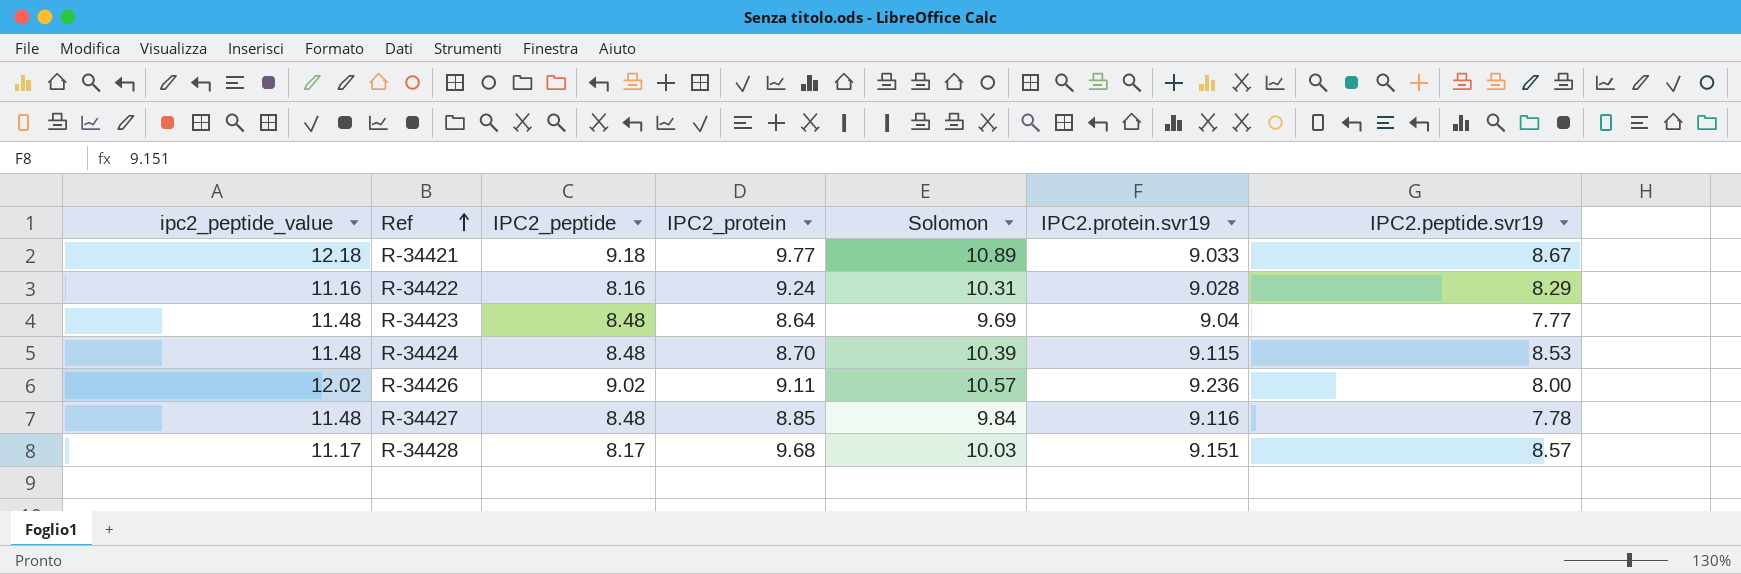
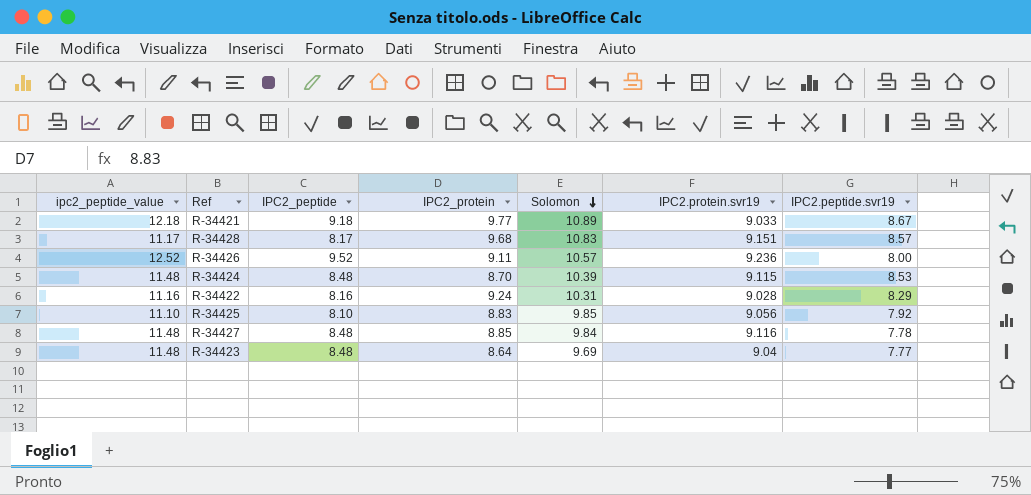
row order: Ref ascending -> Solomon descending
R-34428 | Solomon: 10.03 -> 10.83
R-34426 | ipc2_peptide_value: 12.02 -> 12.52
R-34426 | IPC2_peptide: 9.02 -> 9.52
row R-34425: none -> 11.10 | 8.10 | 8.83 | 9.85 | 9.056 | 7.92

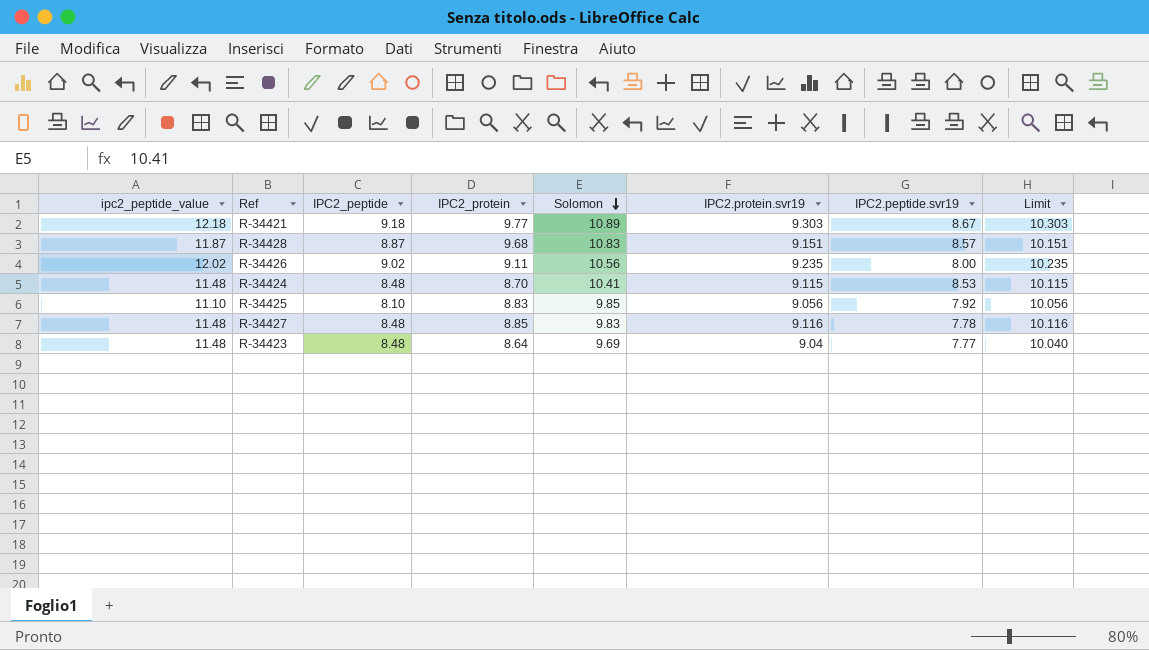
column Limit | formula: none -> [IPC2.protein.svr19] + 1
row R-34422: 11.16 | 8.16 | 9.24 | 10.31 | 9.028 | 8.29 -> none
R-34421 | IPC2.protein.svr19: 9.033 -> 9.303
R-34428 | ipc2_peptide_value: 11.17 -> 11.87
R-34428 | IPC2_peptide: 8.17 -> 8.87
R-34426 | ipc2_peptide_value: 12.52 -> 12.02
R-34426 | IPC2_peptide: 9.52 -> 9.02
R-34426 | Solomon: 10.57 -> 10.56
R-34426 | IPC2.protein.svr19: 9.236 -> 9.235
R-34424 | Solomon: 10.39 -> 10.41
R-34427 | Solomon: 9.84 -> 9.83

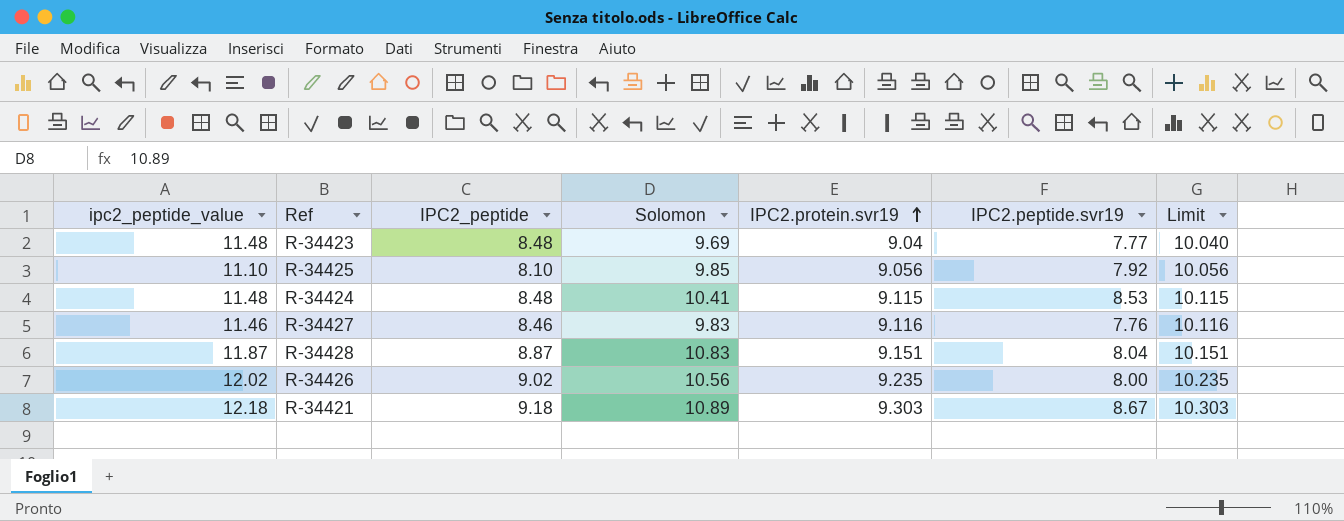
row order: Solomon descending -> IPC2.protein.svr19 ascending
column IPC2_protein | position: 4 -> none
R-34427 | ipc2_peptide_value: 11.48 -> 11.46
R-34427 | IPC2_peptide: 8.48 -> 8.46
R-34427 | IPC2.peptide.svr19: 7.78 -> 7.76
R-34428 | IPC2.peptide.svr19: 8.57 -> 8.04

